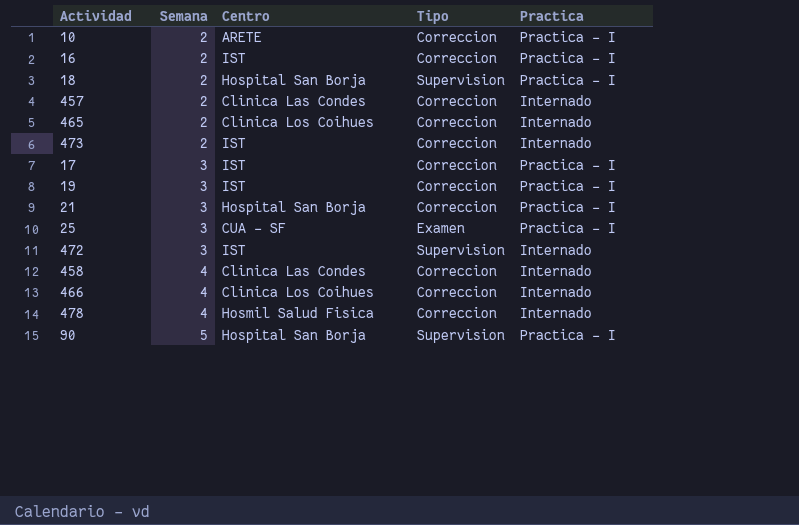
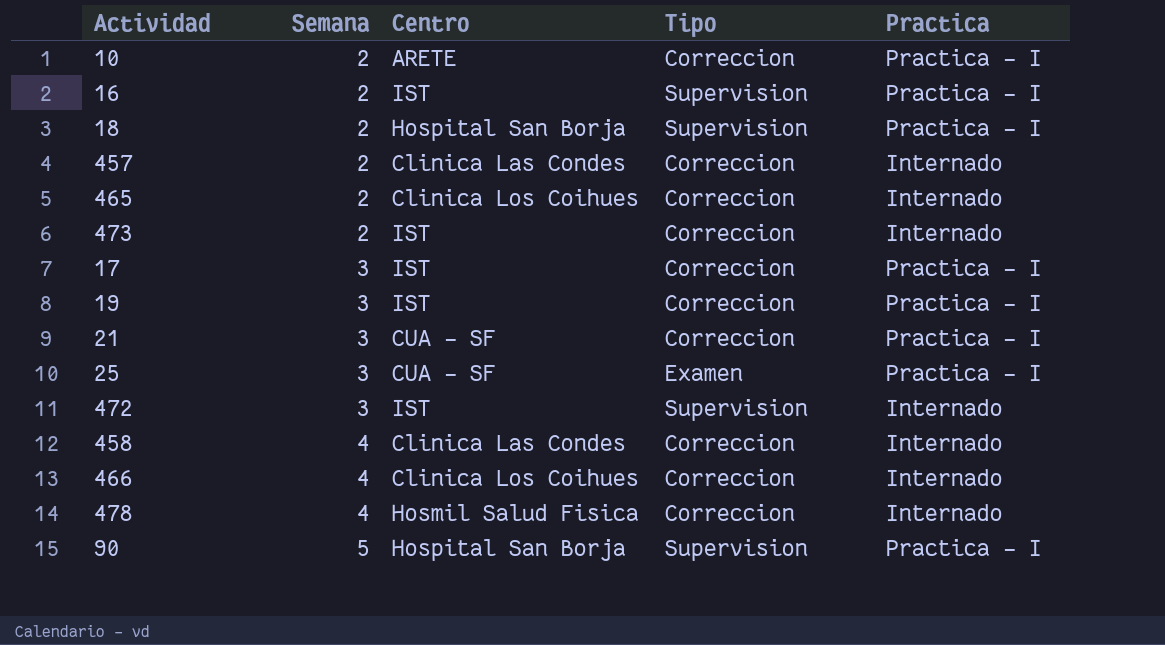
16 | Tipo: Correccion -> Supervision
21 | Centro: Hospital San Borja -> CUA - SF

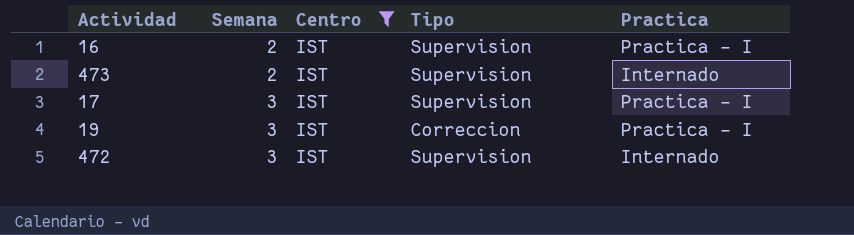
filter: none -> Centro = IST
473 | Tipo: Correccion -> Supervision
17 | Tipo: Correccion -> Supervision

